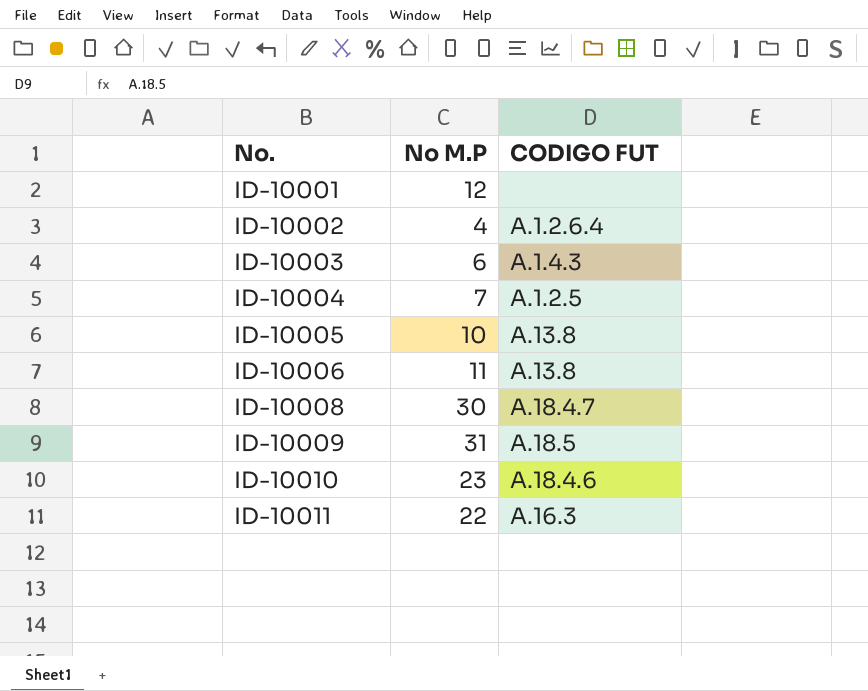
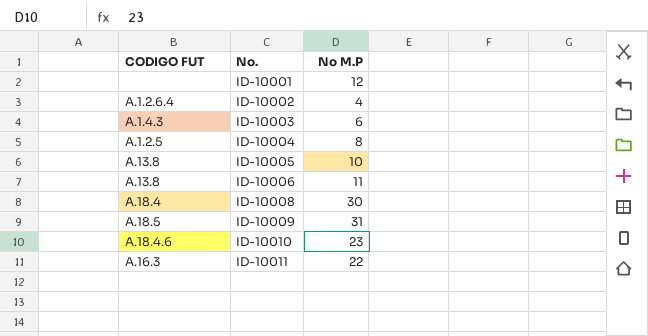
column CODIGO FUT | position: 3 -> 1
ID-10004 | No M.P: 7 -> 8
ID-10008 | CODIGO FUT: A.18.4.7 -> A.18.4

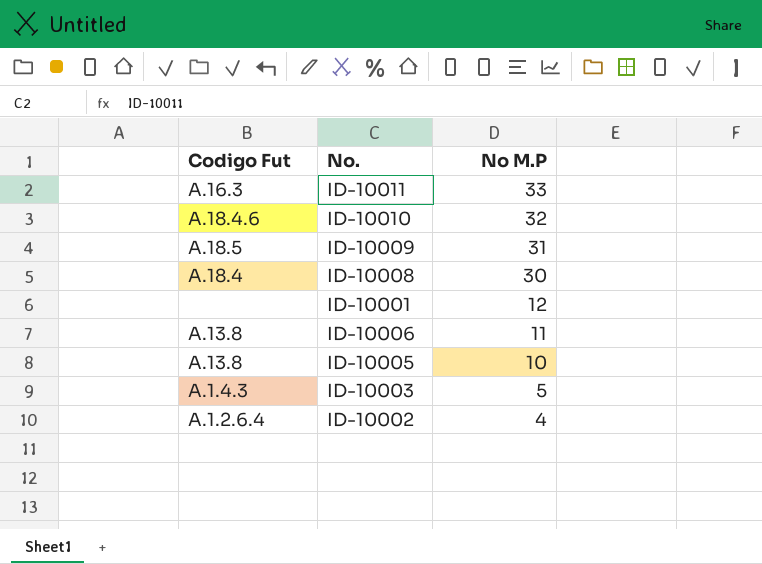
row order: No. ascending -> No M.P descending
column name: CODIGO FUT -> Codigo Fut
row ID-10004: A.1.2.5 | 8 -> none
ID-10011 | No M.P: 22 -> 33
ID-10010 | No M.P: 23 -> 32
ID-10003 | No M.P: 6 -> 5

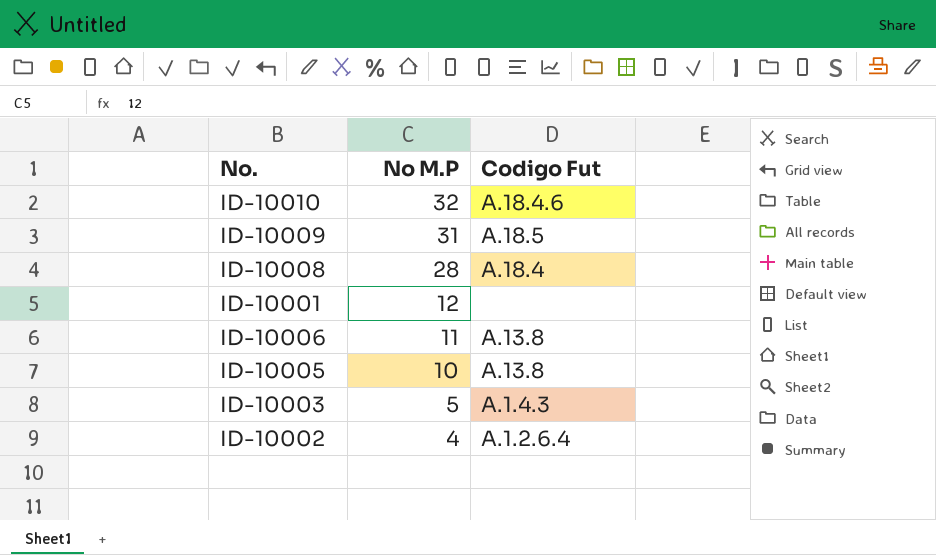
column Codigo Fut | position: 1 -> 3
row ID-10011: A.16.3 | 33 -> none
ID-10008 | No M.P: 30 -> 28

